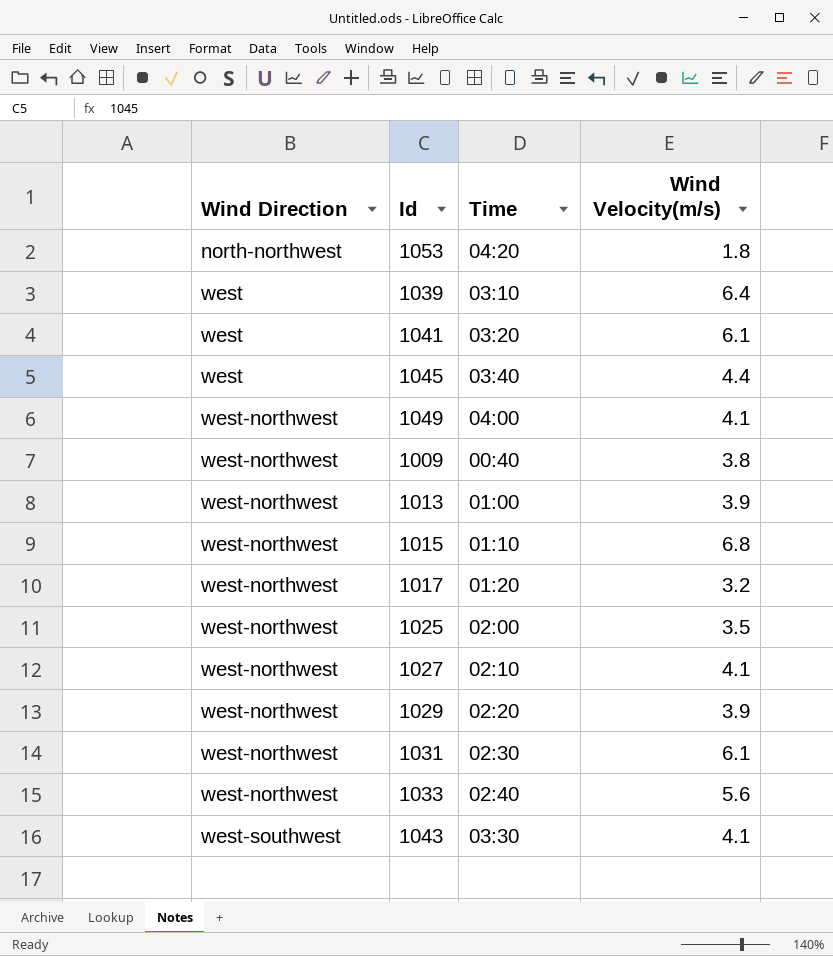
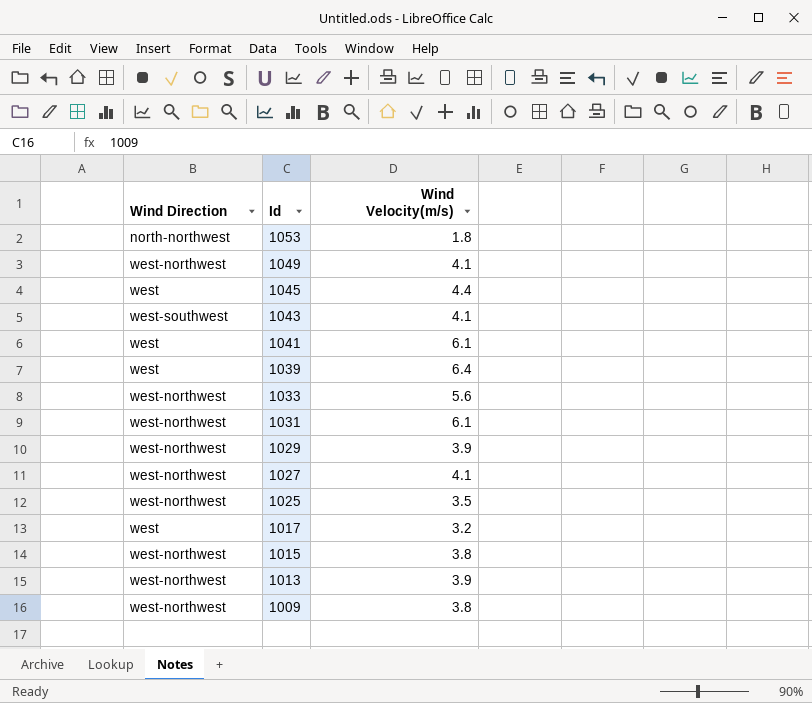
row order: Wind Direction ascending -> Id descending
column Time | position: 3 -> none
1017 | Wind Direction: west-northwest -> west
1015 | Wind Velocity(m/s): 6.8 -> 3.8

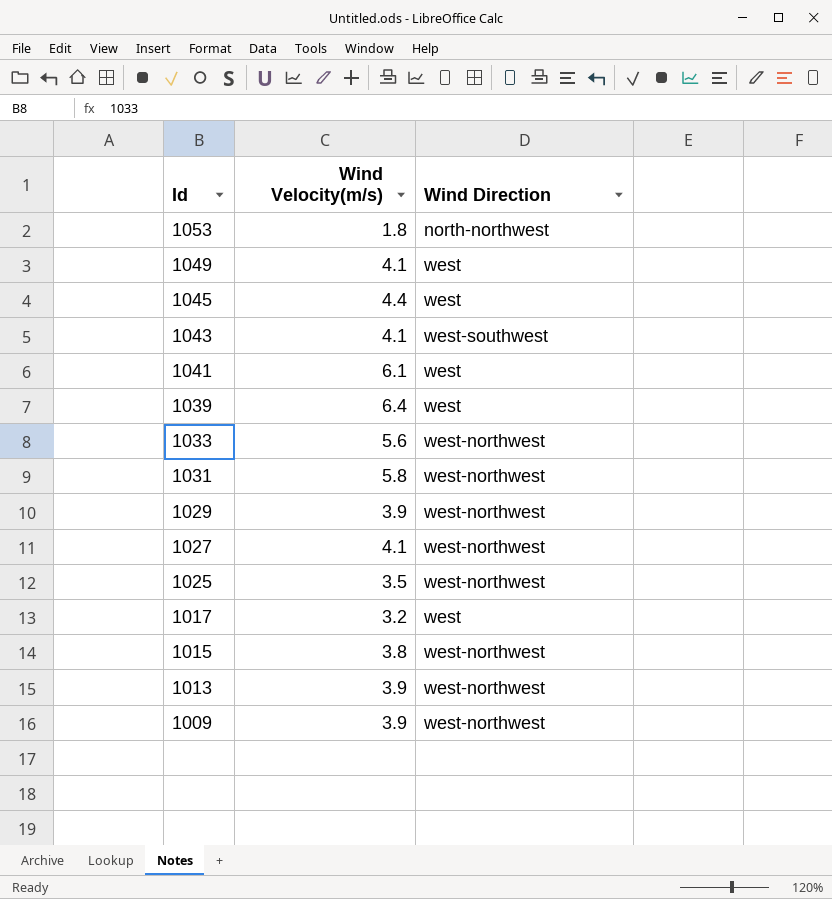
column Wind Direction | position: 1 -> 3
1049 | Wind Direction: west-northwest -> west
1031 | Wind Velocity(m/s): 6.1 -> 5.8
1009 | Wind Velocity(m/s): 3.8 -> 3.9

